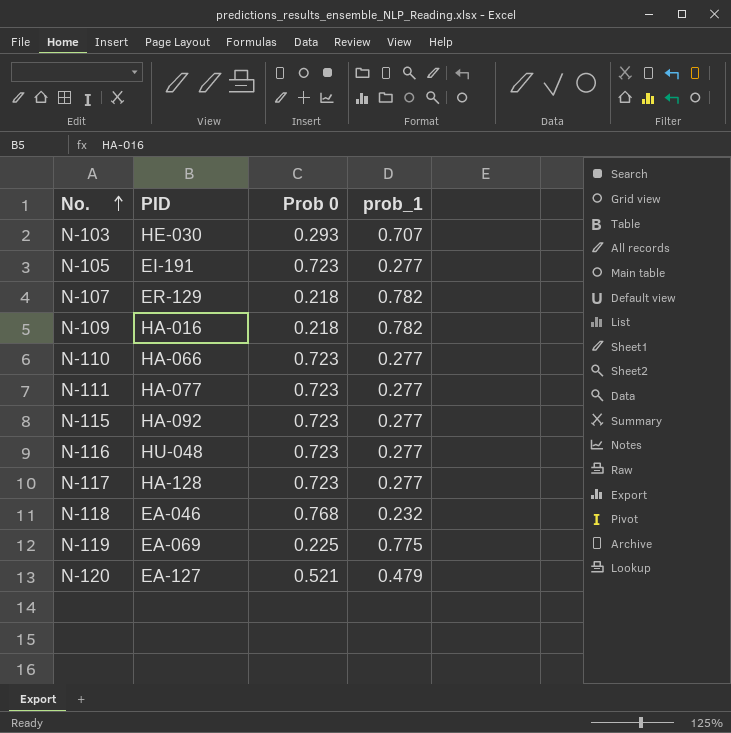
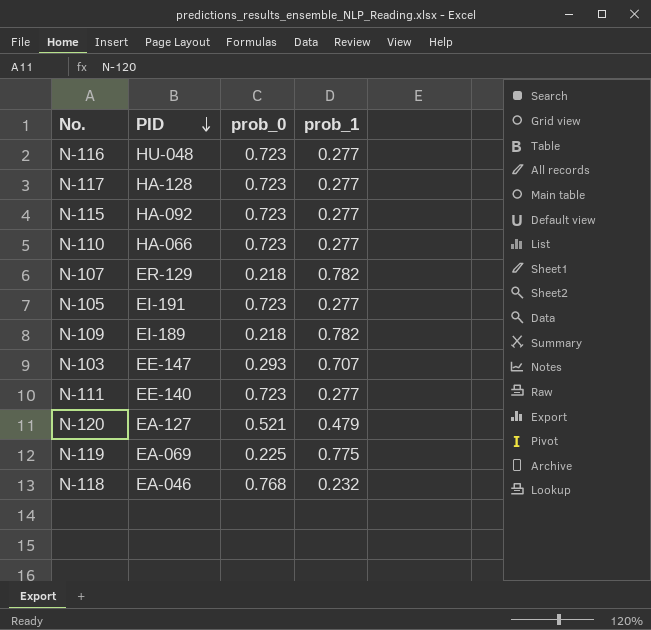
row order: No. ascending -> PID descending
column name: Prob 0 -> prob_0
N-109 | PID: HA-016 -> EI-189
N-103 | PID: HE-030 -> EE-147
N-111 | PID: HA-077 -> EE-140

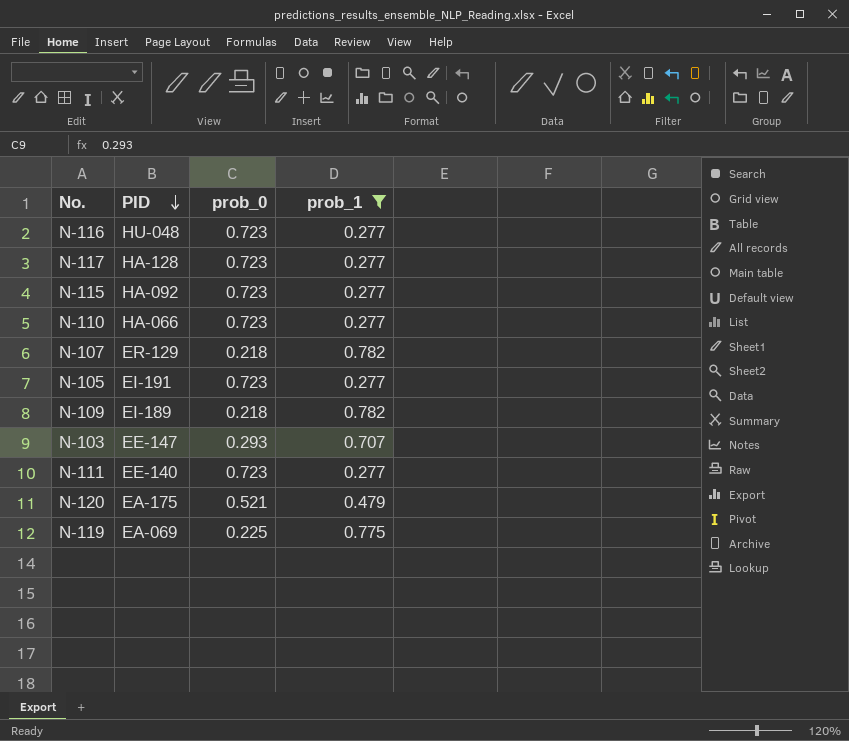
filter: none -> prob_1 != 0.232
N-120 | PID: EA-127 -> EA-175

